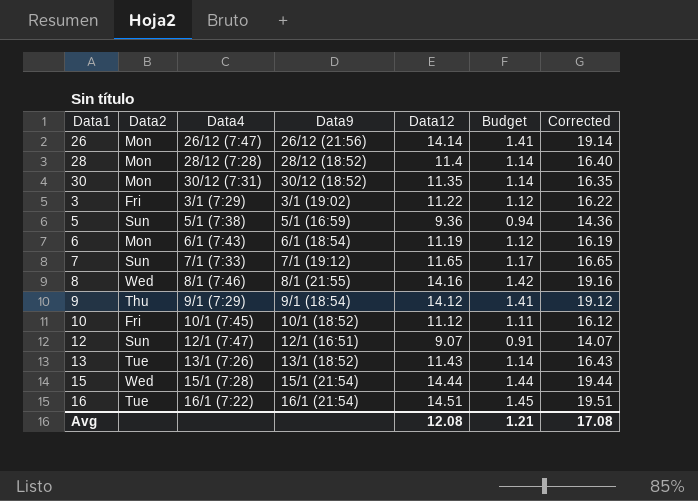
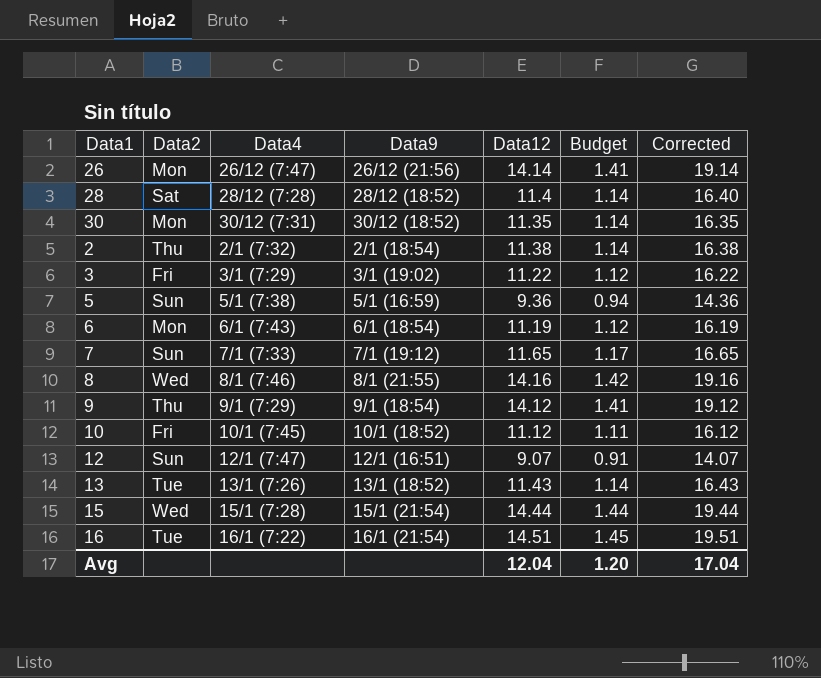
28 | Data2: Mon -> Sat
row 2: none -> Thu | 2/1 (7:32) | 2/1 (18:54) | 11.38 | 1.14 | 16.38
Avg | Data12: 12.08 -> 12.04
Avg | Budget: 1.21 -> 1.20
Avg | Corrected: 17.08 -> 17.04

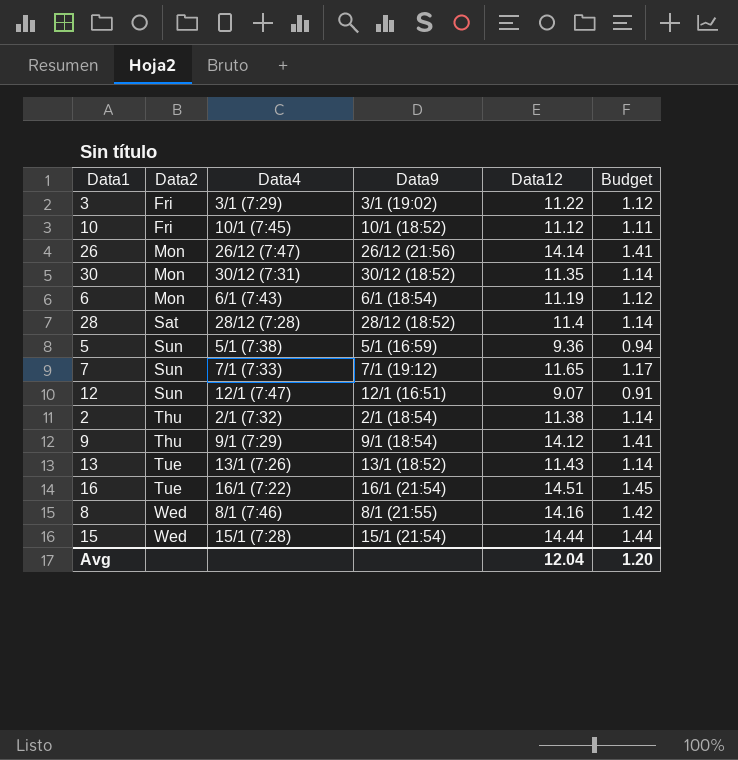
row order: none -> Data2 ascending
column Corrected | formula: [Data12] + 5 -> none

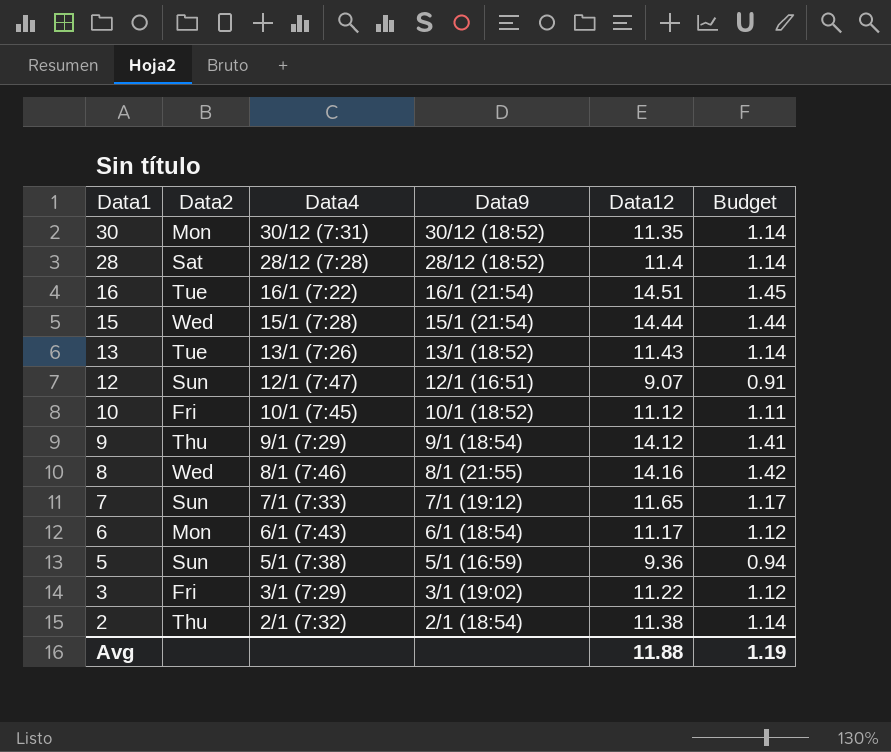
row order: Data2 ascending -> Data1 descending
row 26: Mon | 26/12 (7:47) | 26/12 (21:56) | 14.14 | 1.41 -> none
6 | Data12: 11.19 -> 11.17
Avg | Data12: 12.04 -> 11.88
Avg | Budget: 1.20 -> 1.19

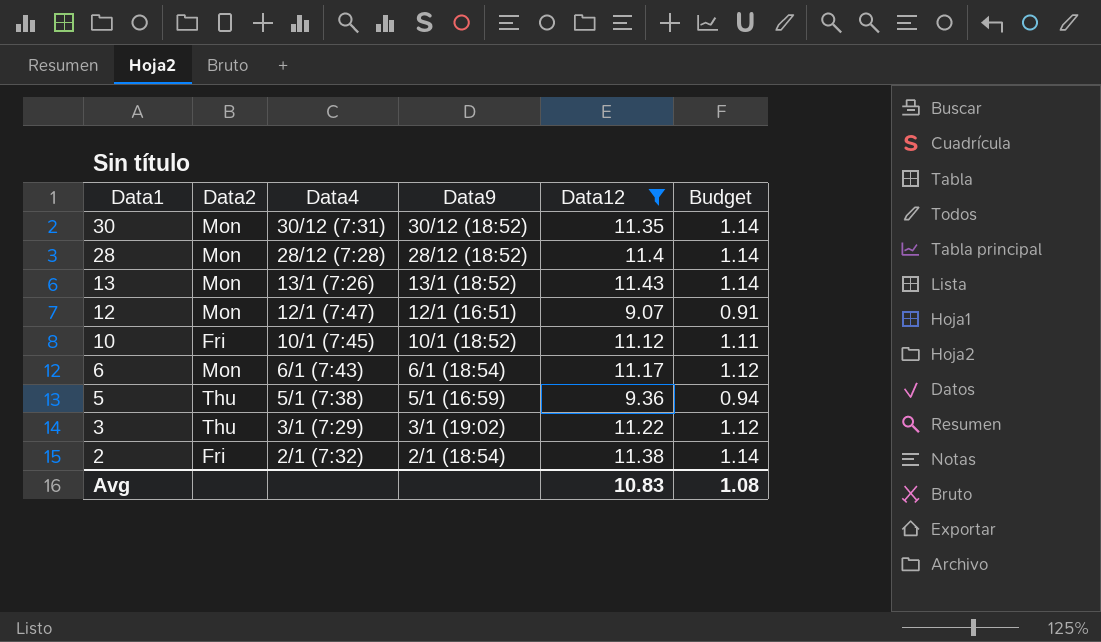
filter: none -> Data12 <= 11.43
28 | Data2: Sat -> Mon
13 | Data2: Tue -> Mon
12 | Data2: Sun -> Mon
5 | Data2: Sun -> Thu
3 | Data2: Fri -> Thu
2 | Data2: Thu -> Fri
Avg | Data12: 11.88 -> 10.83
Avg | Budget: 1.19 -> 1.08

